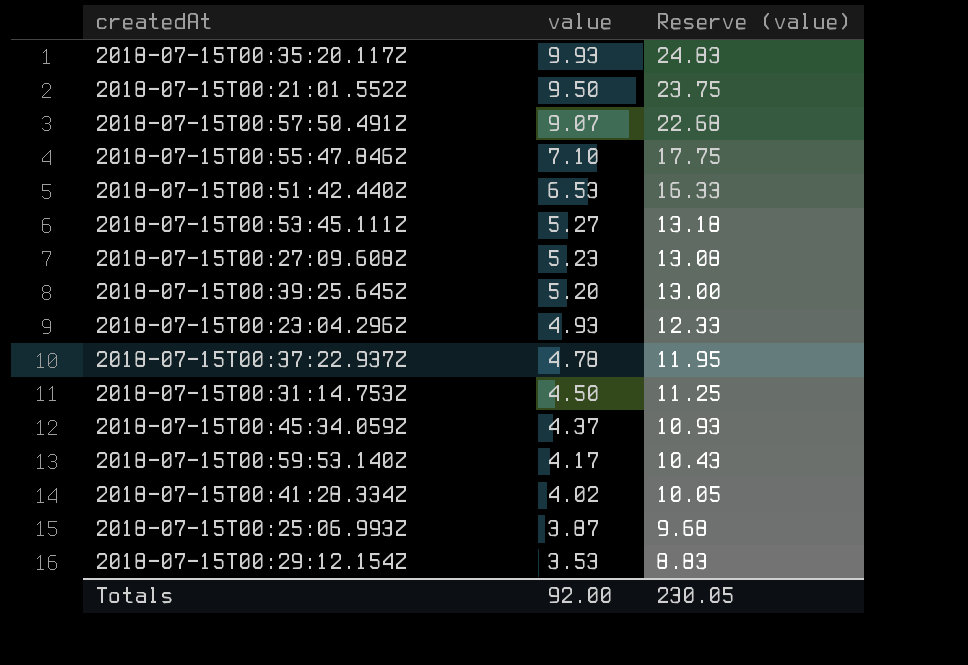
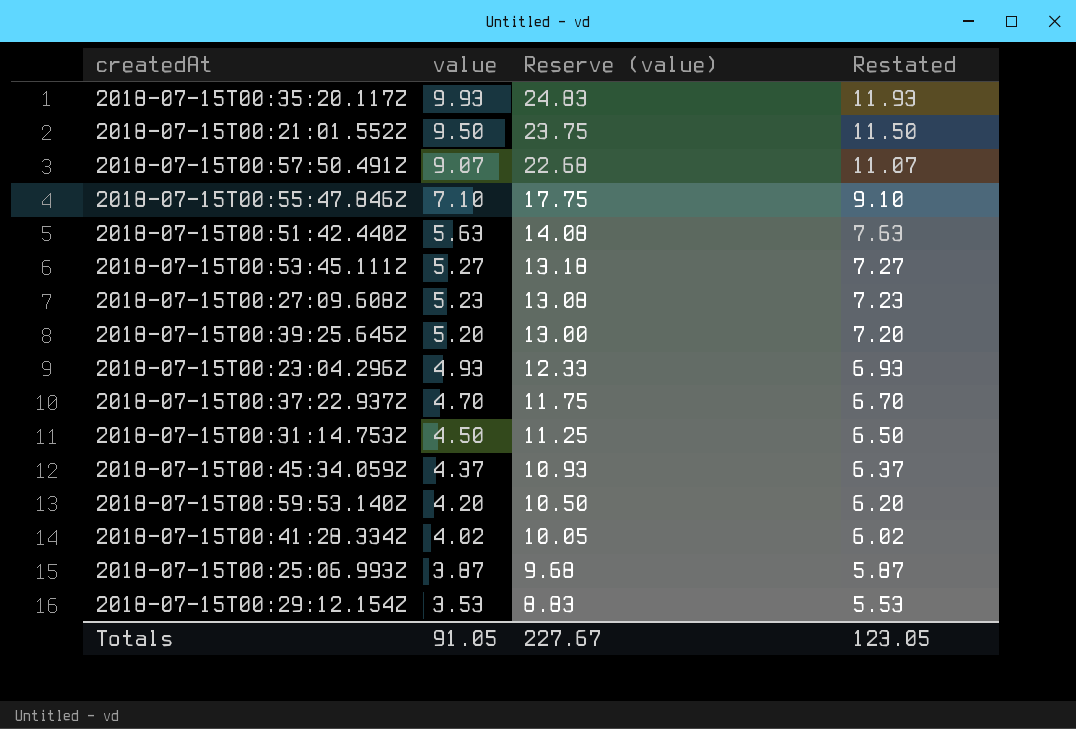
column Restated | formula: none -> [value] + 2
2018-07-15T00:51:42.440Z | value: 6.53 -> 5.63
2018-07-15T00:51:42.440Z | Reserve (value): 16.33 -> 14.08
2018-07-15T00:37:22.937Z | value: 4.78 -> 4.70
2018-07-15T00:37:22.937Z | Reserve (value): 11.95 -> 11.75
2018-07-15T00:59:53.140Z | value: 4.17 -> 4.20
2018-07-15T00:59:53.140Z | Reserve (value): 10.43 -> 10.50
Totals | value: 92.00 -> 91.05
Totals | Reserve (value): 230.05 -> 227.67

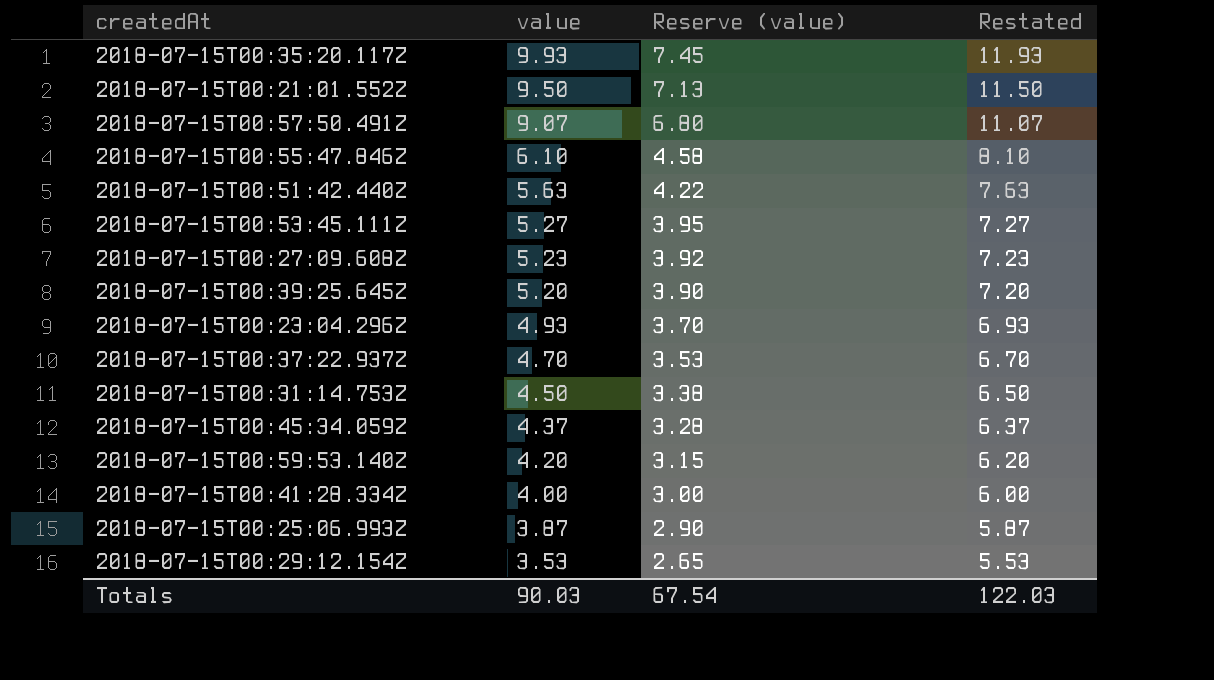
column Reserve (value) | formula: [value] * 2.5 -> [value] * 0.75
2018-07-15T00:55:47.846Z | value: 7.10 -> 6.10
2018-07-15T00:55:47.846Z | Restated: 9.10 -> 8.10
2018-07-15T00:41:28.334Z | value: 4.02 -> 4.00
2018-07-15T00:41:28.334Z | Restated: 6.02 -> 6.00
Totals | value: 91.05 -> 90.03
Totals | Reserve (value): 227.67 -> 67.54
Totals | Restated: 123.05 -> 122.03

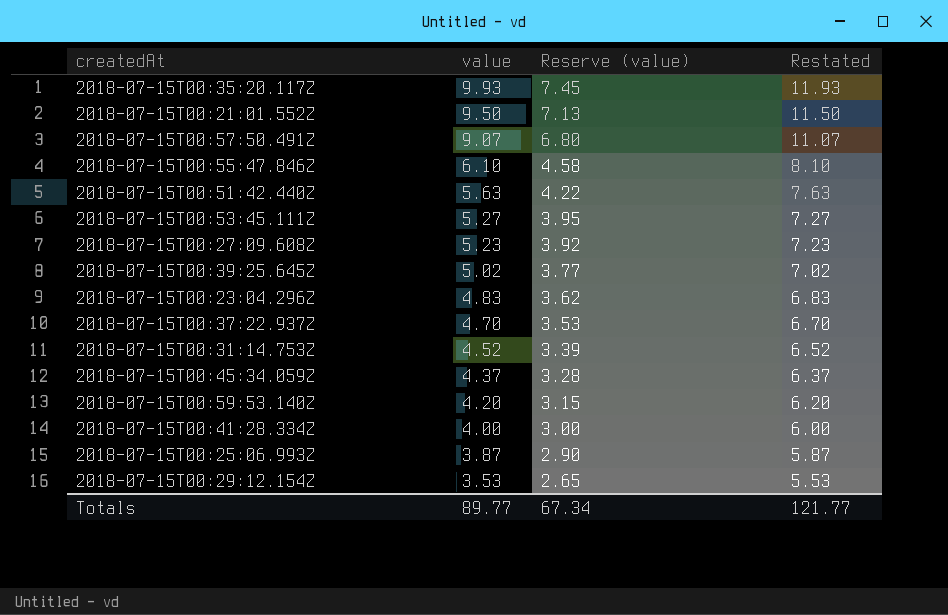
2018-07-15T00:39:25.645Z | value: 5.20 -> 5.02
2018-07-15T00:39:25.645Z | Reserve (value): 3.90 -> 3.77
2018-07-15T00:39:25.645Z | Restated: 7.20 -> 7.02
2018-07-15T00:23:04.296Z | value: 4.93 -> 4.83
2018-07-15T00:23:04.296Z | Reserve (value): 3.70 -> 3.62
2018-07-15T00:23:04.296Z | Restated: 6.93 -> 6.83
2018-07-15T00:31:14.753Z | value: 4.50 -> 4.52
2018-07-15T00:31:14.753Z | Reserve (value): 3.38 -> 3.39
2018-07-15T00:31:14.753Z | Restated: 6.50 -> 6.52
Totals | value: 90.03 -> 89.77
Totals | Reserve (value): 67.54 -> 67.34
Totals | Restated: 122.03 -> 121.77

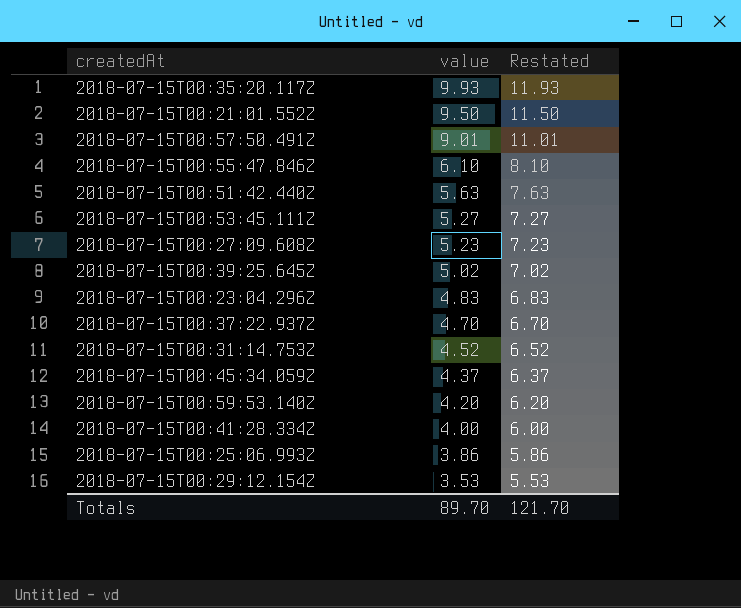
column Reserve (value) | formula: [value] * 0.75 -> none
2018-07-15T00:57:50.491Z | value: 9.07 -> 9.01
2018-07-15T00:57:50.491Z | Restated: 11.07 -> 11.01
2018-07-15T00:25:06.993Z | value: 3.87 -> 3.86
2018-07-15T00:25:06.993Z | Restated: 5.87 -> 5.86
Totals | value: 89.77 -> 89.70
Totals | Restated: 121.77 -> 121.70

